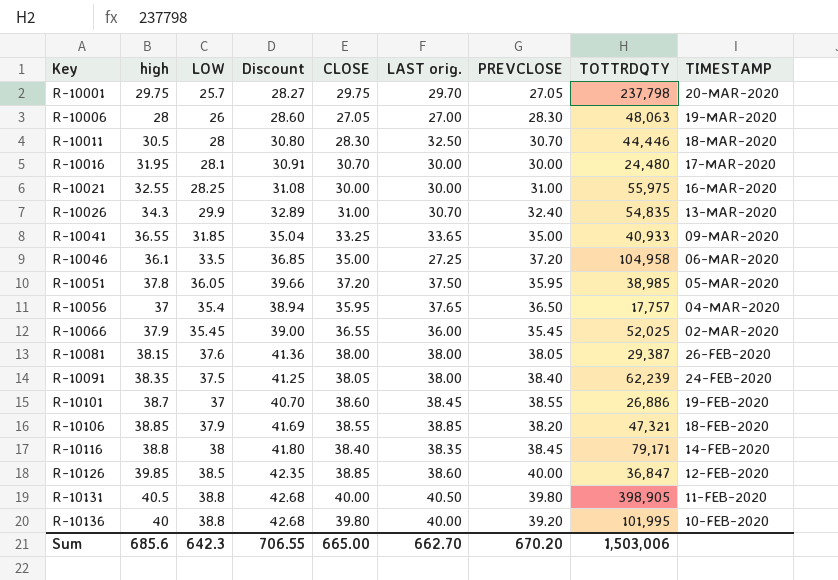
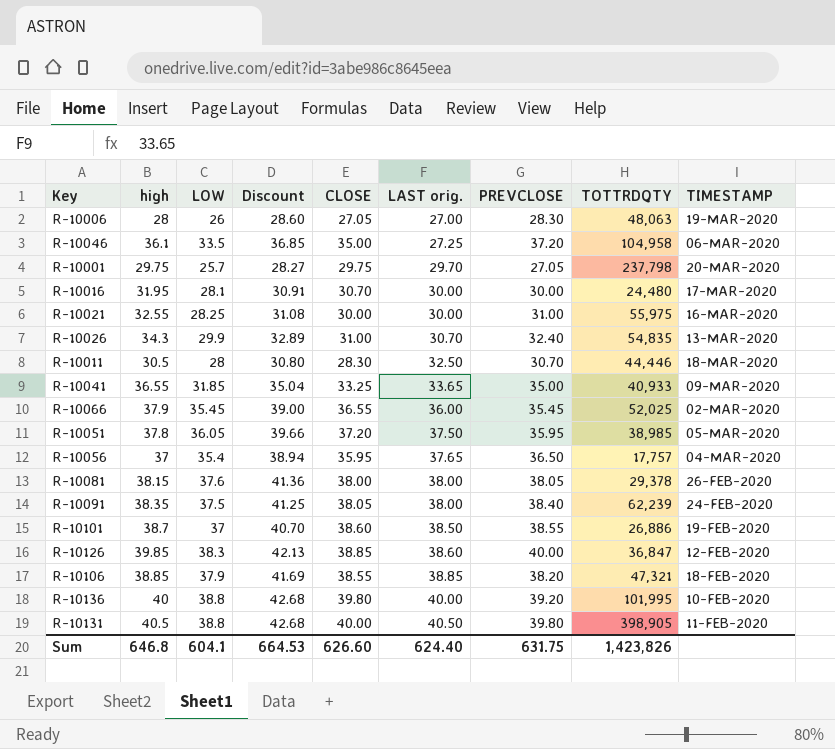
row order: Key ascending -> LAST orig. ascending
row R-10116: 38.8 | 38 | 41.80 | 38.40 | 38.35 | 38.45 | 79,171 | 14-FEB-2020 -> none
R-10081 | TOTTRDQTY: 29,387 -> 29,378
R-10101 | LAST orig.: 38.45 -> 38.50
R-10126 | LOW: 38.5 -> 38.3
R-10126 | Discount: 42.35 -> 42.13
Sum | high: 685.6 -> 646.8
Sum | LOW: 642.3 -> 604.1
Sum | Discount: 706.55 -> 664.53
Sum | CLOSE: 665.00 -> 626.60
Sum | LAST orig.: 662.70 -> 624.40
Sum | PREVCLOSE: 670.20 -> 631.75
Sum | TOTTRDQTY: 1,503,006 -> 1,423,826

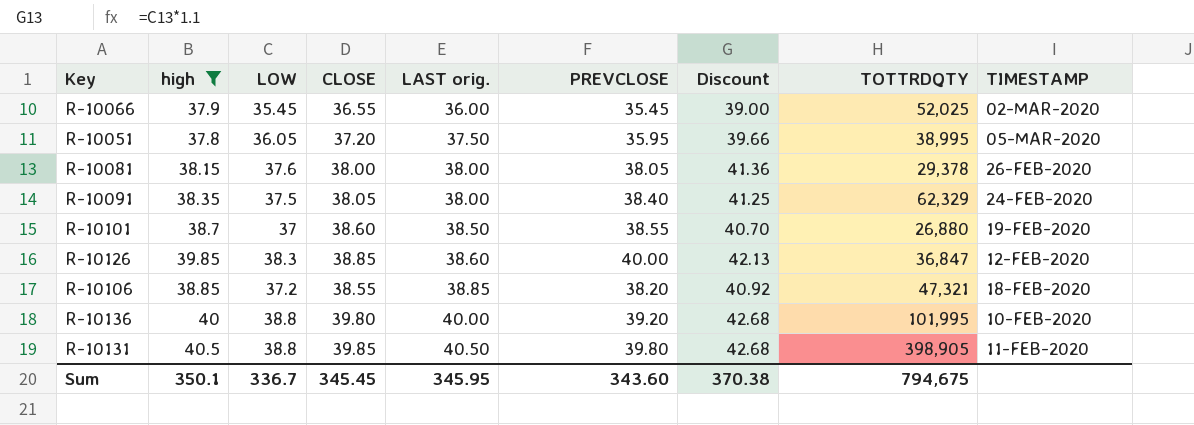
filter: none -> high >= 37.8
column Discount | position: 4 -> 7
R-10051 | TOTTRDQTY: 38,985 -> 38,995
R-10091 | TOTTRDQTY: 62,239 -> 62,329
R-10101 | TOTTRDQTY: 26,886 -> 26,880
R-10106 | LOW: 37.9 -> 37.2
R-10106 | Discount: 41.69 -> 40.92
R-10131 | CLOSE: 40.00 -> 39.85
Sum | high: 646.8 -> 350.1
Sum | LOW: 604.1 -> 336.7
Sum | CLOSE: 626.60 -> 345.45
Sum | LAST orig.: 624.40 -> 345.95
Sum | PREVCLOSE: 631.75 -> 343.60
Sum | Discount: 664.53 -> 370.38
Sum | TOTTRDQTY: 1,423,826 -> 794,675

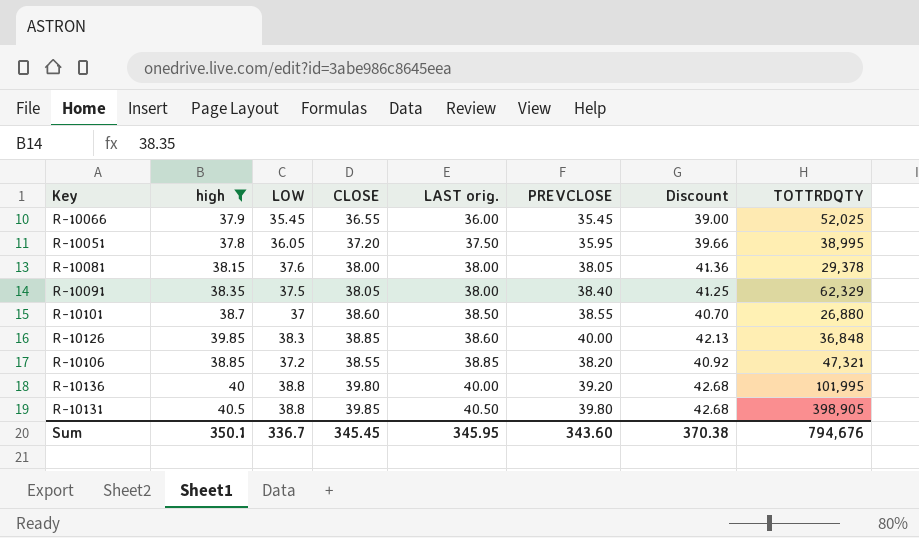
column TIMESTAMP | position: 9 -> none
R-10126 | TOTTRDQTY: 36,847 -> 36,848
Sum | TOTTRDQTY: 794,675 -> 794,676

